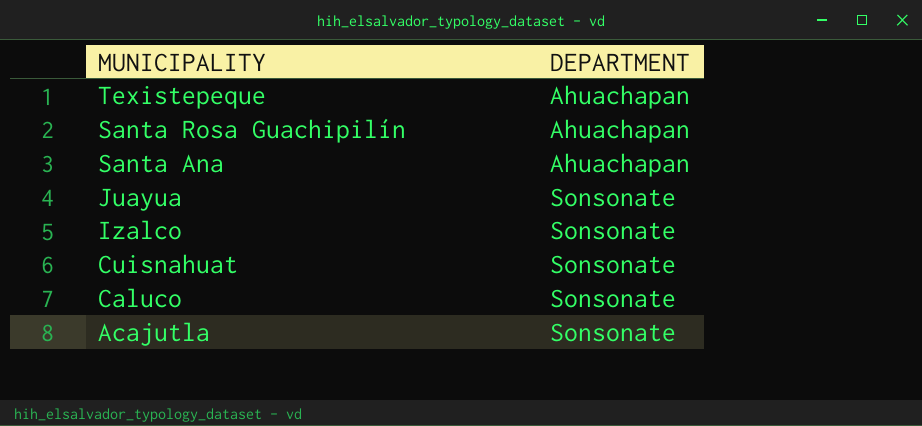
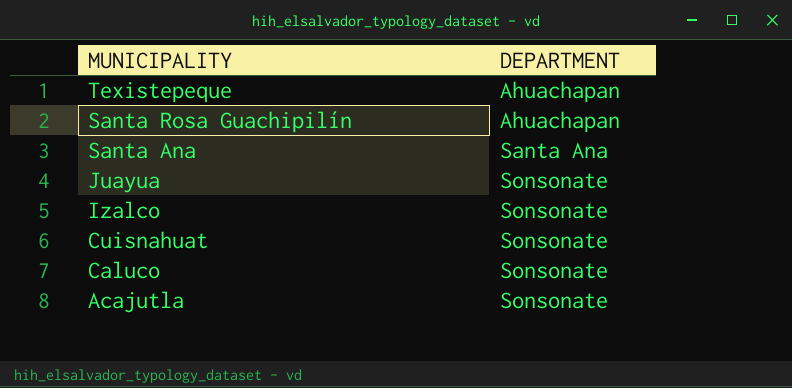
Santa Ana | DEPARTMENT: Ahuachapan -> Santa Ana

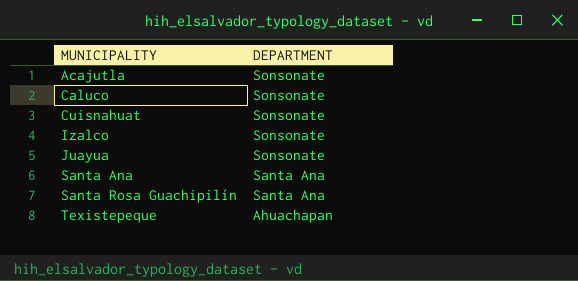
row order: MUNICIPALITY descending -> MUNICIPALITY ascending
Santa Rosa Guachipilín | DEPARTMENT: Ahuachapan -> Santa Ana

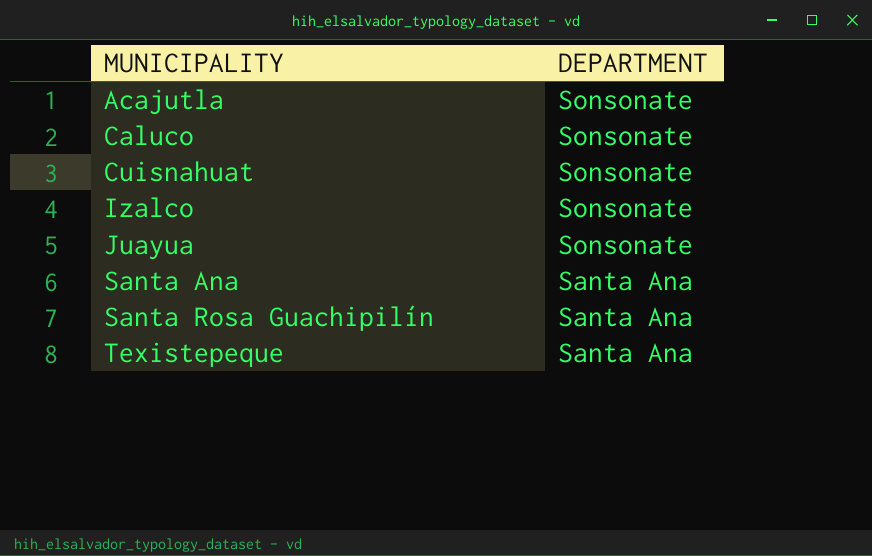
Texistepeque | DEPARTMENT: Ahuachapan -> Santa Ana

